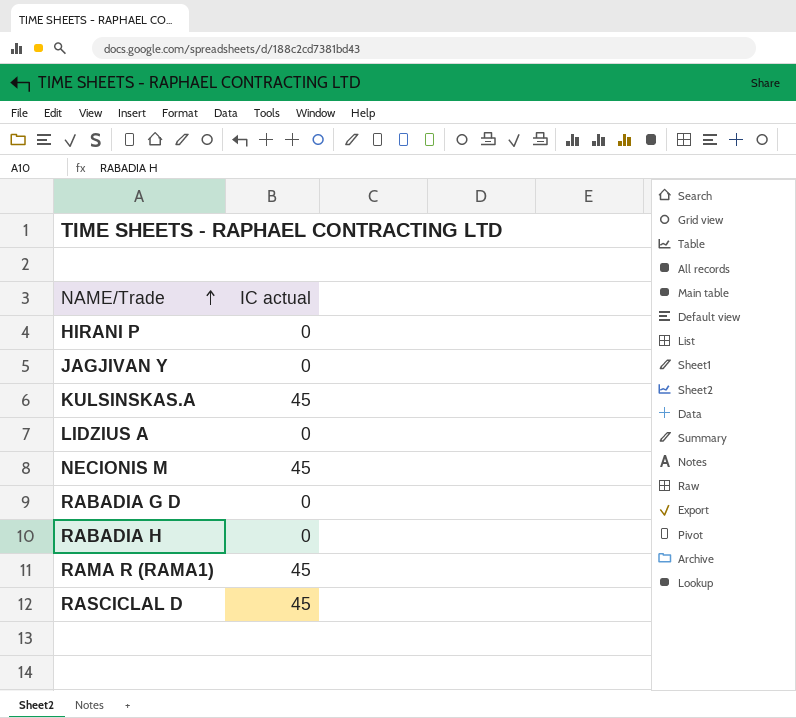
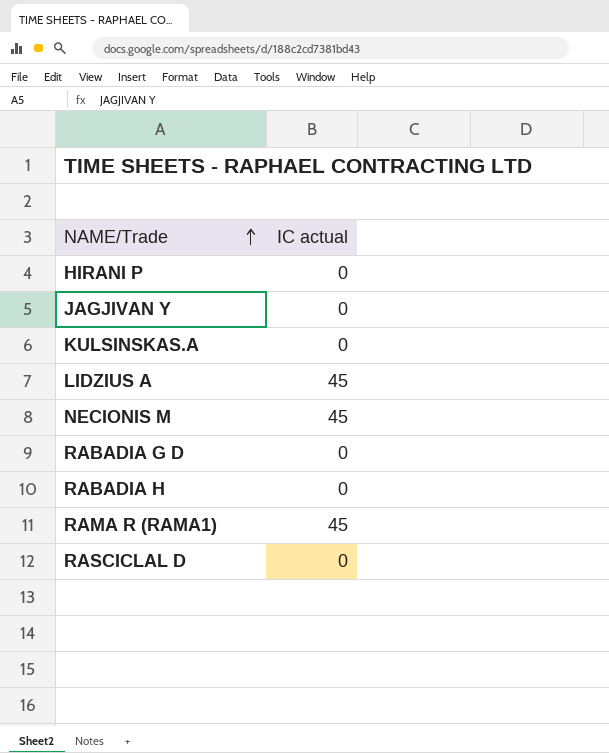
KULSINSKAS.A | IC actual: 45 -> 0
LIDZIUS A | IC actual: 0 -> 45
RASCICLAL D | IC actual: 45 -> 0

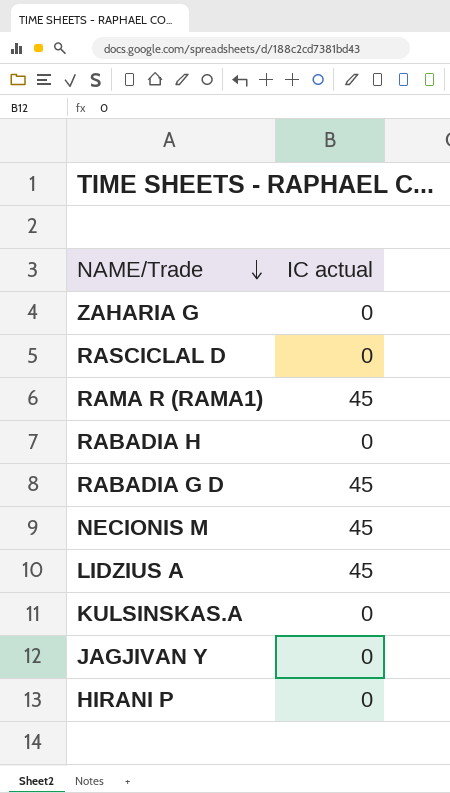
row order: NAME/Trade ascending -> NAME/Trade descending
row ZAHARIA G: none -> 0
RABADIA G D | IC actual: 0 -> 45

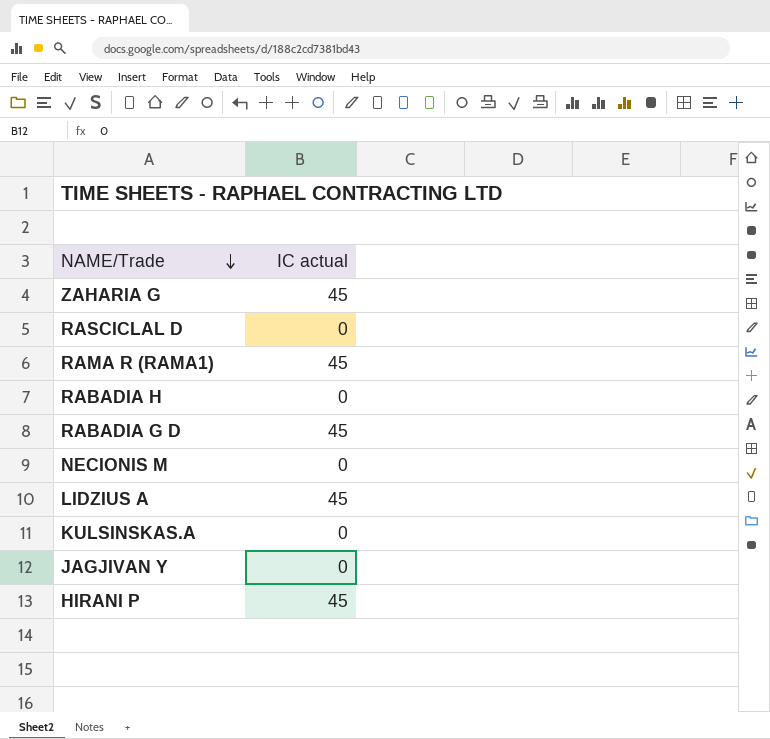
ZAHARIA G | IC actual: 0 -> 45
NECIONIS M | IC actual: 45 -> 0
HIRANI P | IC actual: 0 -> 45

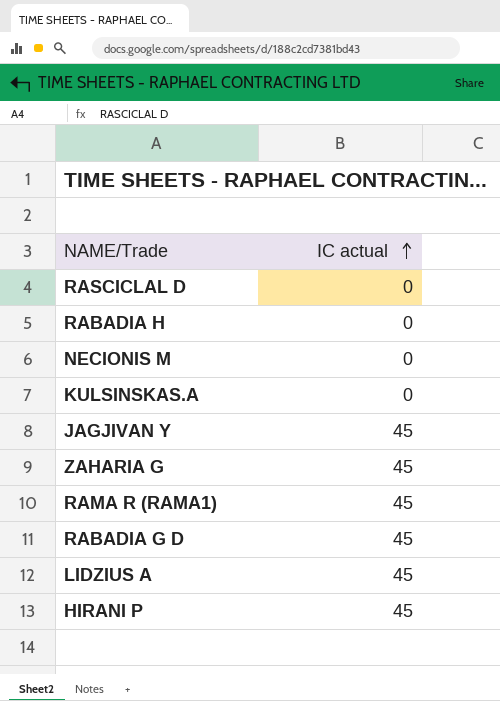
row order: NAME/Trade descending -> IC actual ascending
JAGJIVAN Y | IC actual: 0 -> 45

